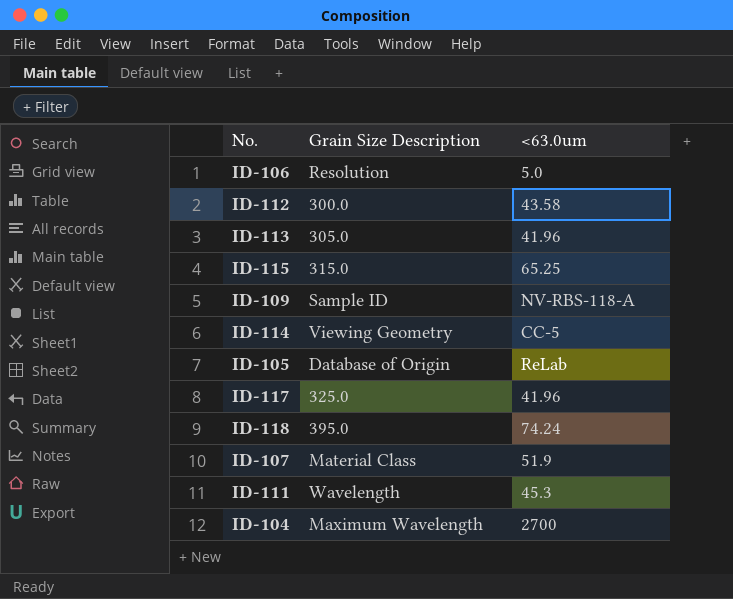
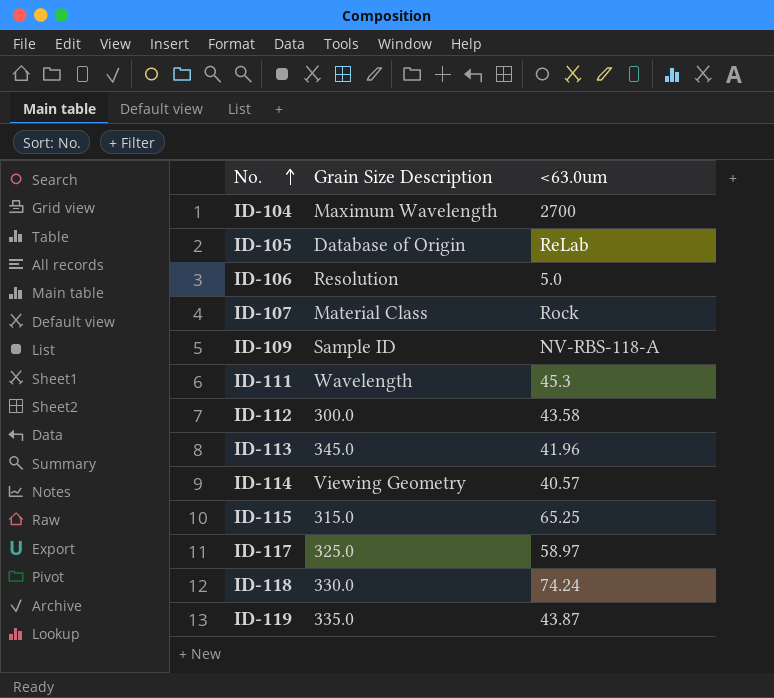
row order: none -> No. ascending
ID-107 | <63.0um: 51.9 -> Rock
ID-113 | Grain Size Description: 305.0 -> 345.0
ID-114 | <63.0um: CC-5 -> 40.57
ID-117 | <63.0um: 41.96 -> 58.97
ID-118 | Grain Size Description: 395.0 -> 330.0
row ID-119: none -> 335.0 | 43.87

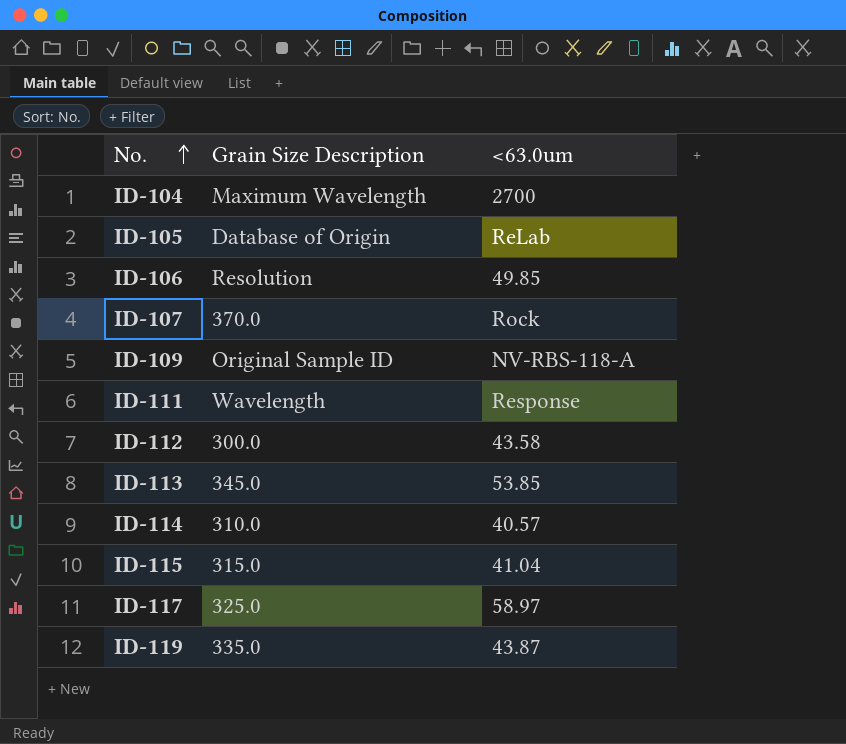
row ID-118: 330.0 | 74.24 -> none
ID-106 | <63.0um: 5.0 -> 49.85
ID-107 | Grain Size Description: Material Class -> 370.0
ID-109 | Grain Size Description: Sample ID -> Original Sample ID
ID-111 | <63.0um: 45.3 -> Response
ID-113 | <63.0um: 41.96 -> 53.85
ID-114 | Grain Size Description: Viewing Geometry -> 310.0
ID-115 | <63.0um: 65.25 -> 41.04

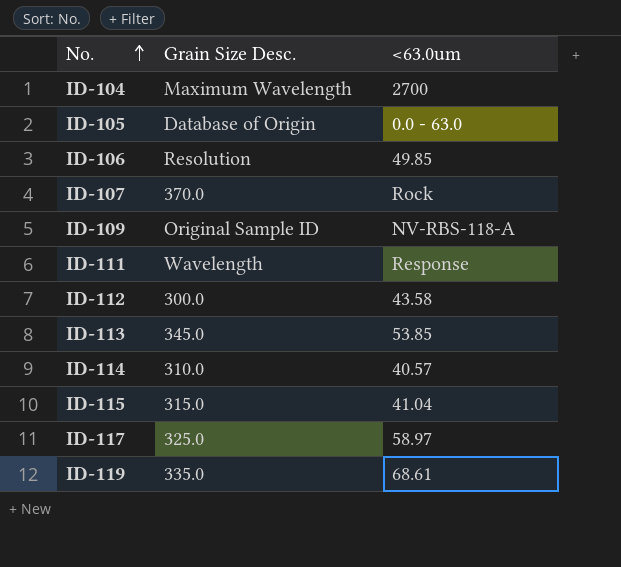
column name: Grain Size Description -> Grain Size Desc.
ID-105 | <63.0um: ReLab -> 0.0 - 63.0
ID-119 | <63.0um: 43.87 -> 68.61

